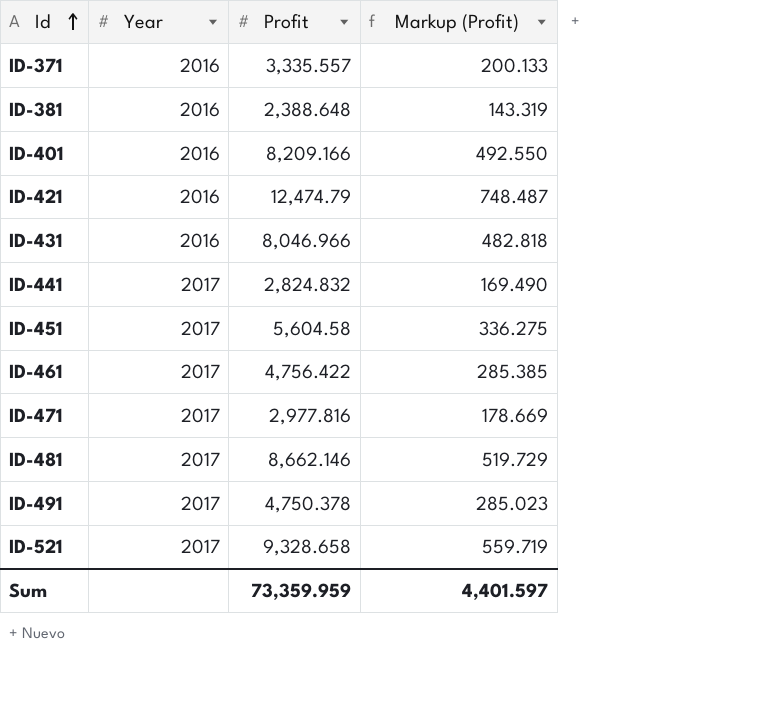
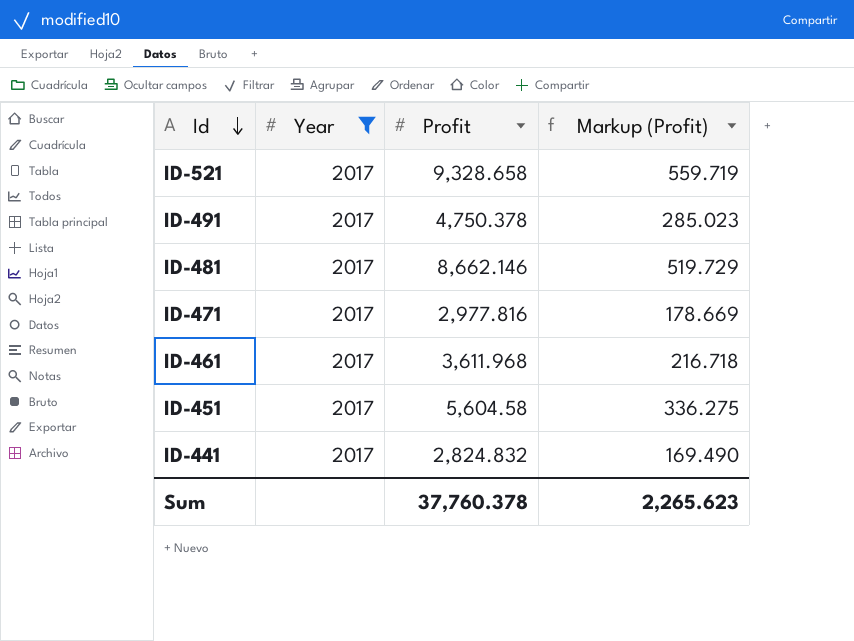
filter: none -> Year = 2017
row order: Id ascending -> Id descending
ID-461 | Profit: 4,756.422 -> 3,611.968
ID-461 | Markup (Profit): 285.385 -> 216.718
Sum | Profit: 73,359.959 -> 37,760.378
Sum | Markup (Profit): 4,401.597 -> 2,265.623

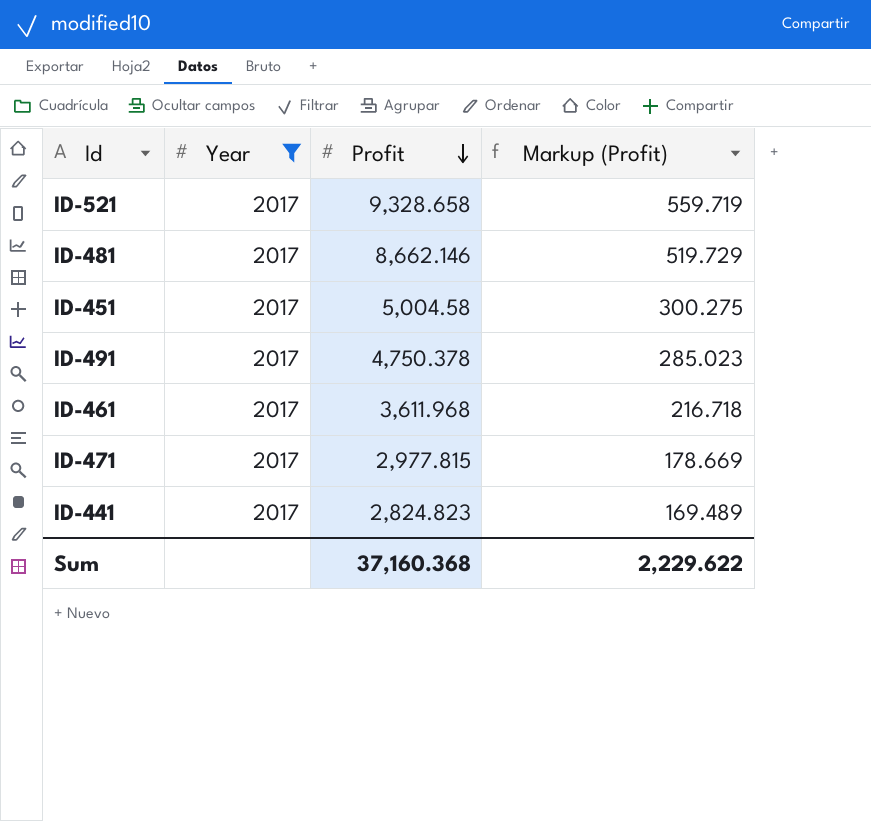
row order: Id descending -> Profit descending
ID-451 | Profit: 5,604.58 -> 5,004.58
ID-451 | Markup (Profit): 336.275 -> 300.275
ID-471 | Profit: 2,977.816 -> 2,977.815
ID-441 | Profit: 2,824.832 -> 2,824.823
ID-441 | Markup (Profit): 169.490 -> 169.489
Sum | Profit: 37,760.378 -> 37,160.368
Sum | Markup (Profit): 2,265.623 -> 2,229.622

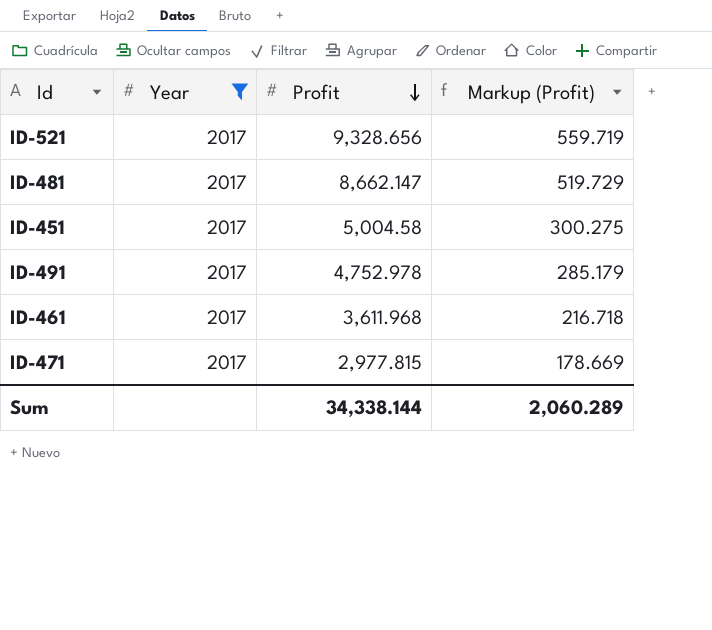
row ID-441: 2017 | 2,824.823 | 169.489 -> none
ID-521 | Profit: 9,328.658 -> 9,328.656
ID-481 | Profit: 8,662.146 -> 8,662.147
ID-491 | Profit: 4,750.378 -> 4,752.978
ID-491 | Markup (Profit): 285.023 -> 285.179
Sum | Profit: 37,160.368 -> 34,338.144
Sum | Markup (Profit): 2,229.622 -> 2,060.289

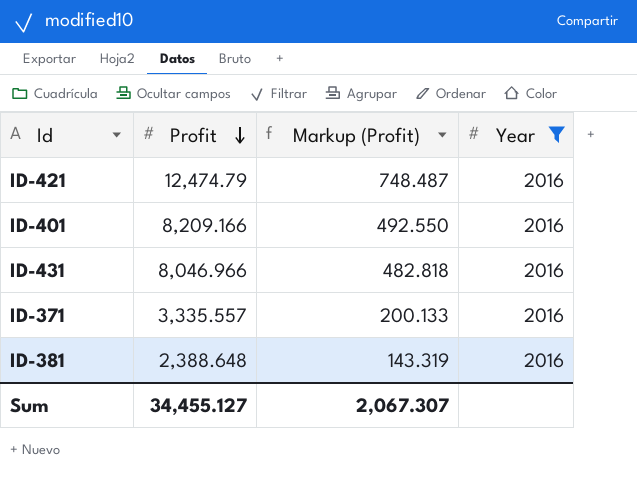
filter: Year = 2017 -> Year = 2016
column Year | position: 2 -> 4
Sum | Profit: 34,338.144 -> 34,455.127
Sum | Markup (Profit): 2,060.289 -> 2,067.307

